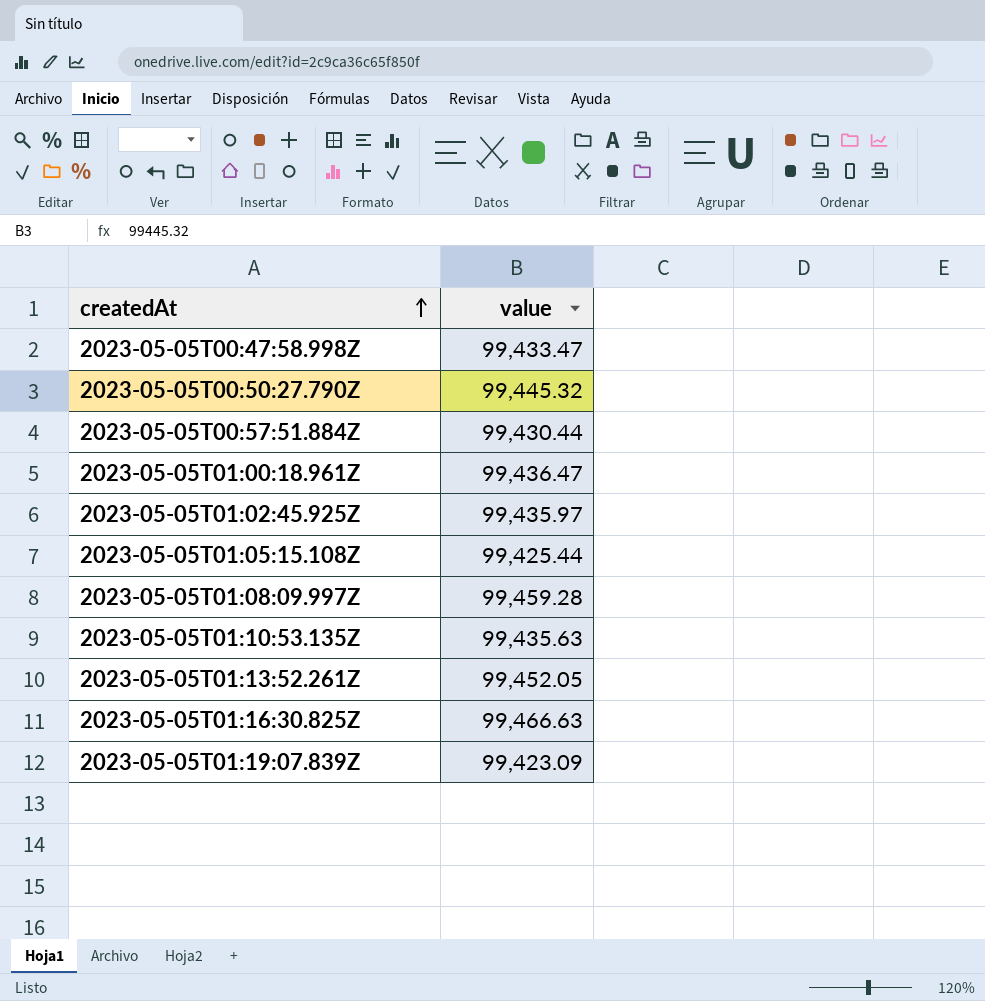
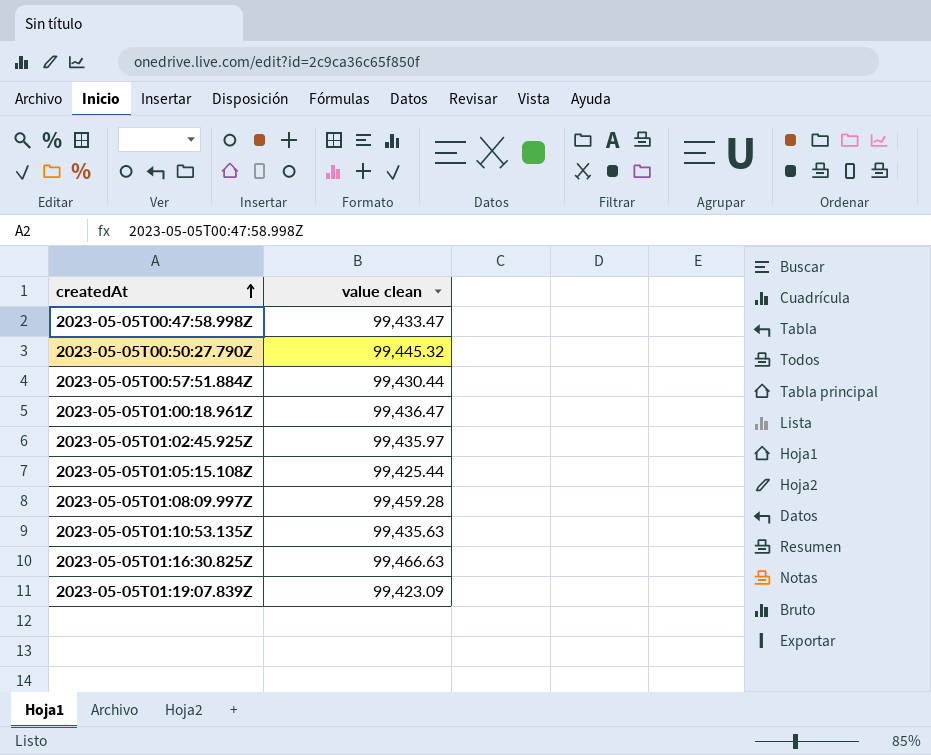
column name: value -> value clean
row 2023-05-05T01:13:52.261Z: 99,452.05 -> none

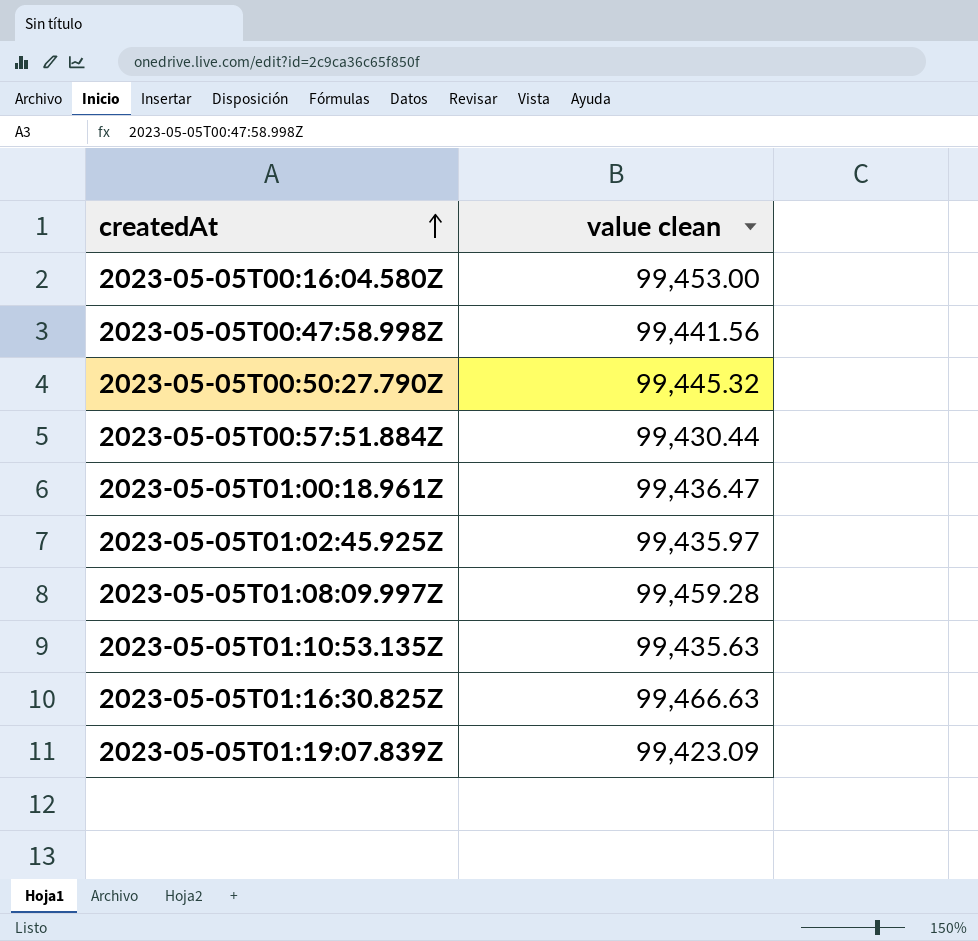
row 2023-05-05T01:05:15.108Z: 99,425.44 -> none
row 2023-05-05T00:16:04.580Z: none -> 99,453.00
2023-05-05T00:47:58.998Z | value clean: 99,433.47 -> 99,441.56

